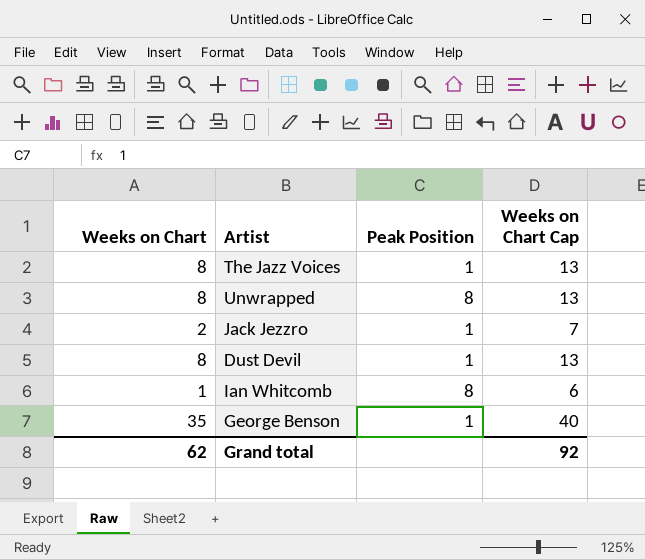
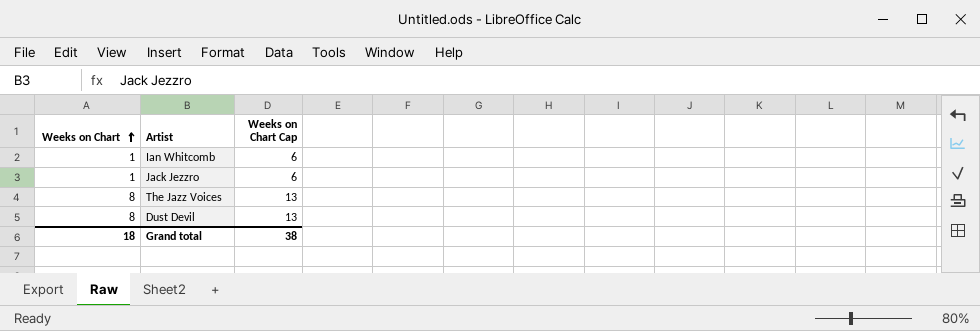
row order: none -> Weeks on Chart ascending
column Peak Position | position: 3 -> none
row Unwrapped: 8 | 8 | 13 -> none
row George Benson: 35 | 1 | 40 -> none
Jack Jezzro | Weeks on Chart: 2 -> 1
Jack Jezzro | Weeks on Chart Cap: 7 -> 6
Grand total | Weeks on Chart: 62 -> 18
Grand total | Weeks on Chart Cap: 92 -> 38

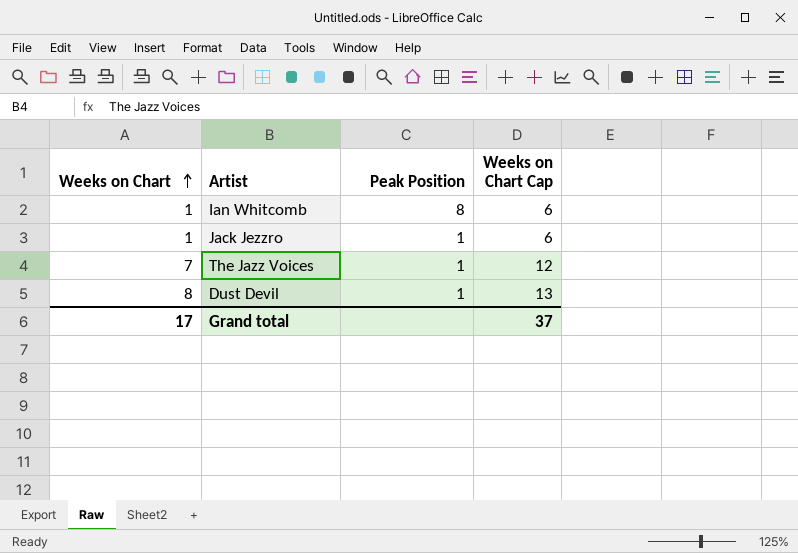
column Peak Position | position: none -> 3
The Jazz Voices | Weeks on Chart: 8 -> 7
The Jazz Voices | Weeks on Chart Cap: 13 -> 12
Grand total | Weeks on Chart: 18 -> 17
Grand total | Weeks on Chart Cap: 38 -> 37

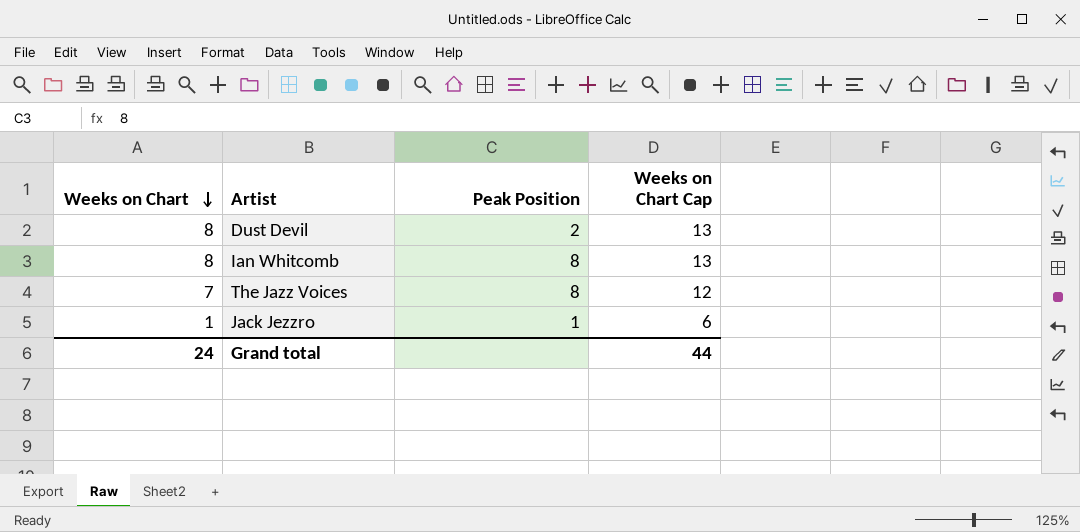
row order: Weeks on Chart ascending -> Weeks on Chart descending
Dust Devil | Peak Position: 1 -> 2
Ian Whitcomb | Weeks on Chart: 1 -> 8
Ian Whitcomb | Weeks on Chart Cap: 6 -> 13
The Jazz Voices | Peak Position: 1 -> 8
Grand total | Weeks on Chart: 17 -> 24
Grand total | Weeks on Chart Cap: 37 -> 44

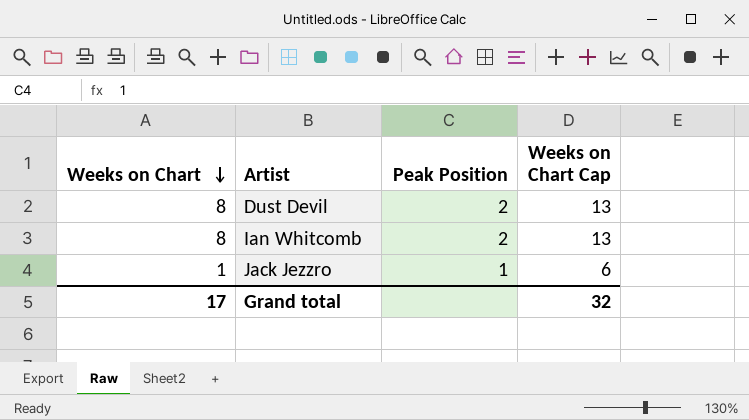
row The Jazz Voices: 7 | 8 | 12 -> none
Ian Whitcomb | Peak Position: 8 -> 2
Grand total | Weeks on Chart: 24 -> 17
Grand total | Weeks on Chart Cap: 44 -> 32

